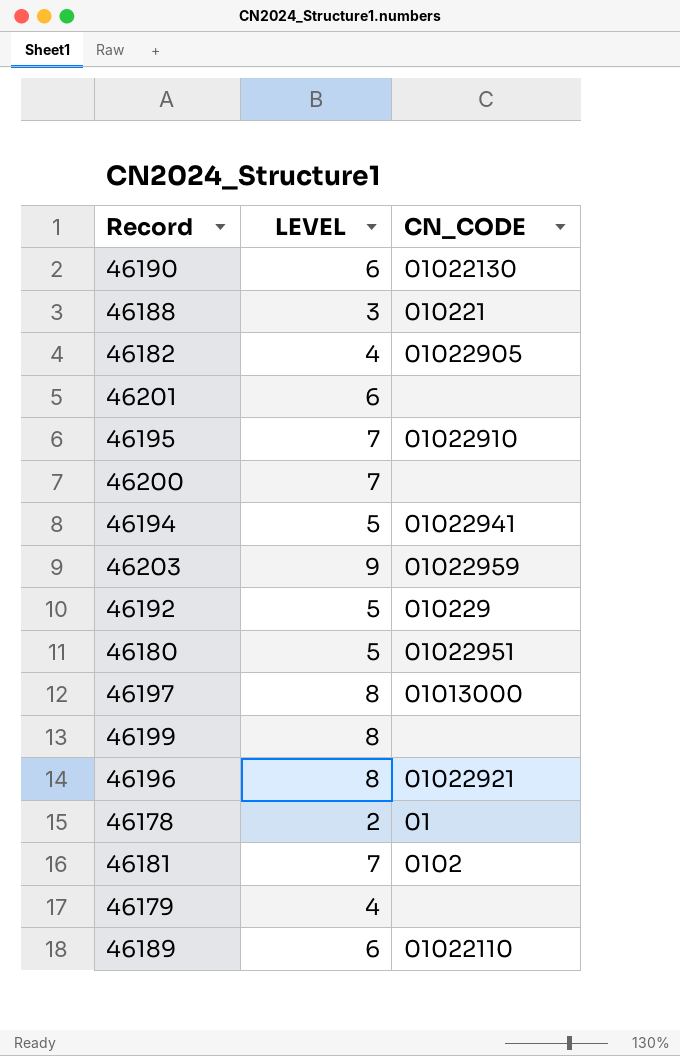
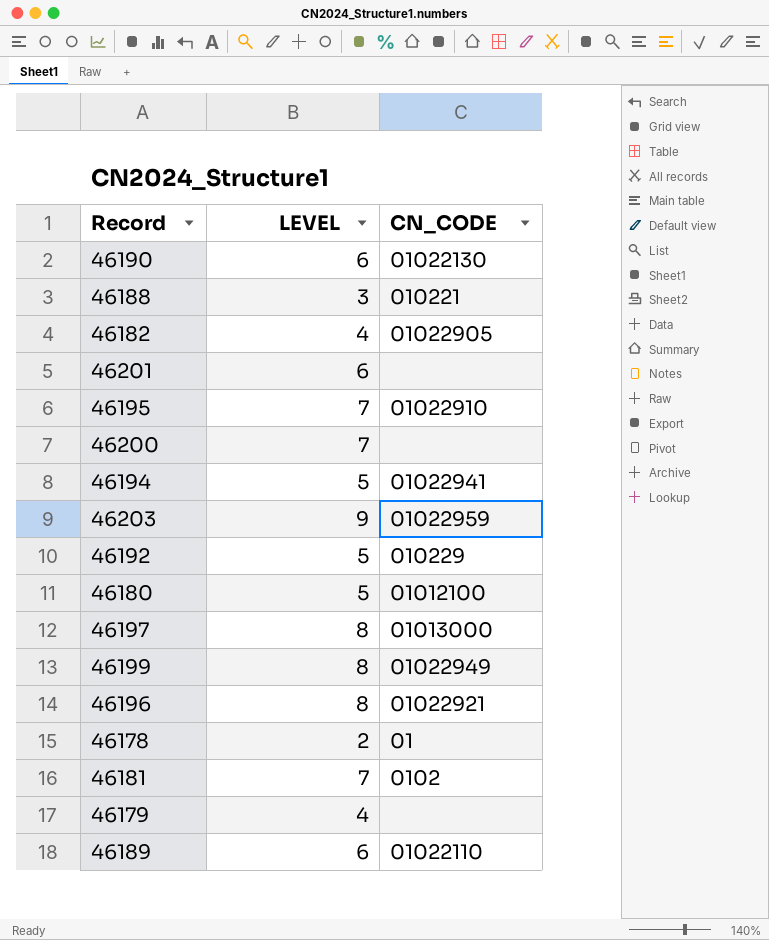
46180 | CN_CODE: 01022951 -> 01012100
46199 | CN_CODE: none -> 01022949

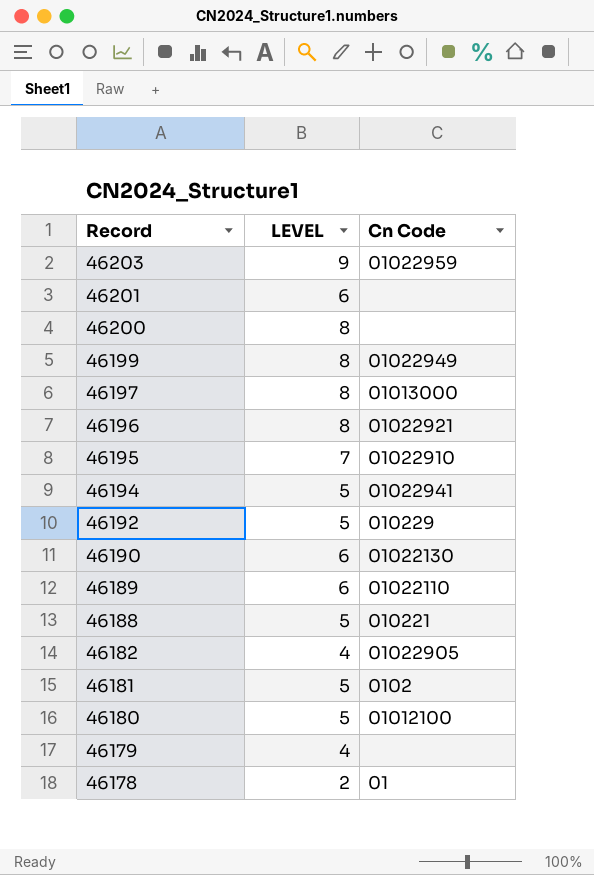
row order: none -> Record descending
column name: CN_CODE -> Cn Code
46200 | LEVEL: 7 -> 8
46188 | LEVEL: 3 -> 5
46181 | LEVEL: 7 -> 5

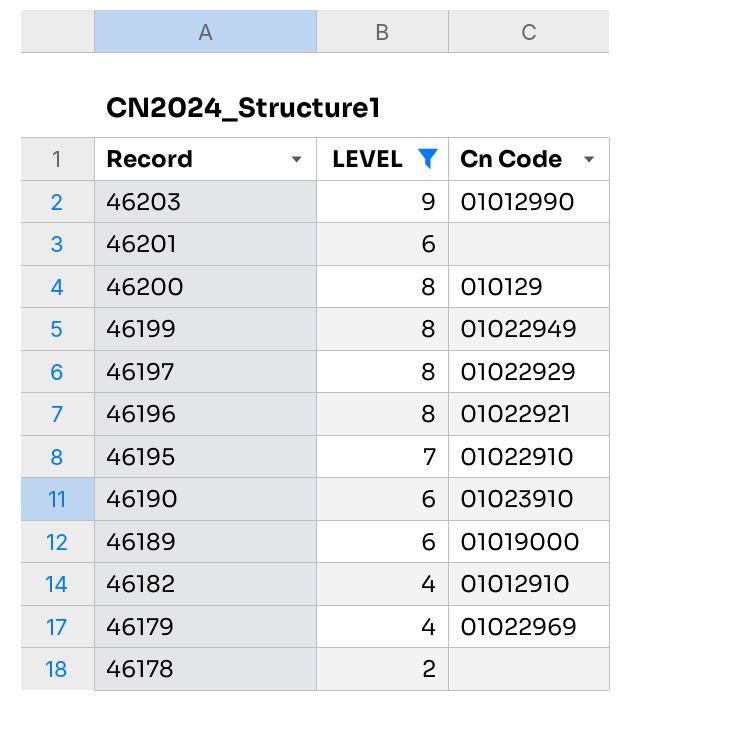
filter: none -> LEVEL != 5
46203 | Cn Code: 01022959 -> 01012990
46200 | Cn Code: none -> 010129
46197 | Cn Code: 01013000 -> 01022929
46190 | Cn Code: 01022130 -> 01023910
46189 | Cn Code: 01022110 -> 01019000
46182 | Cn Code: 01022905 -> 01012910
46179 | Cn Code: none -> 01022969
46178 | Cn Code: 01 -> none

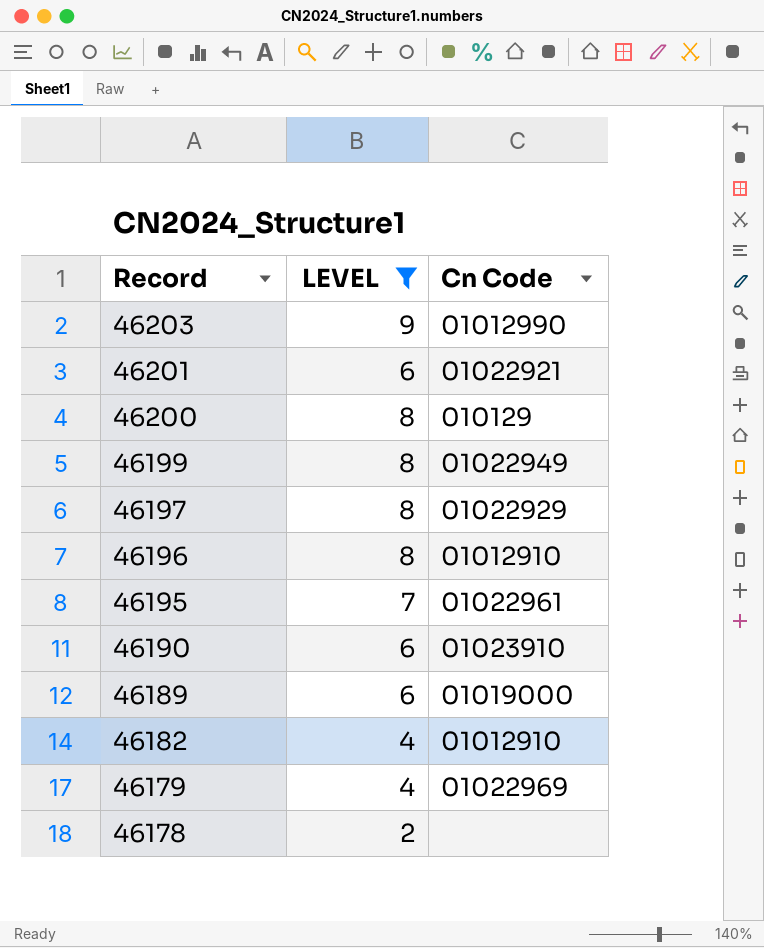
46201 | Cn Code: none -> 01022921
46196 | Cn Code: 01022921 -> 01012910
46195 | Cn Code: 01022910 -> 01022961

